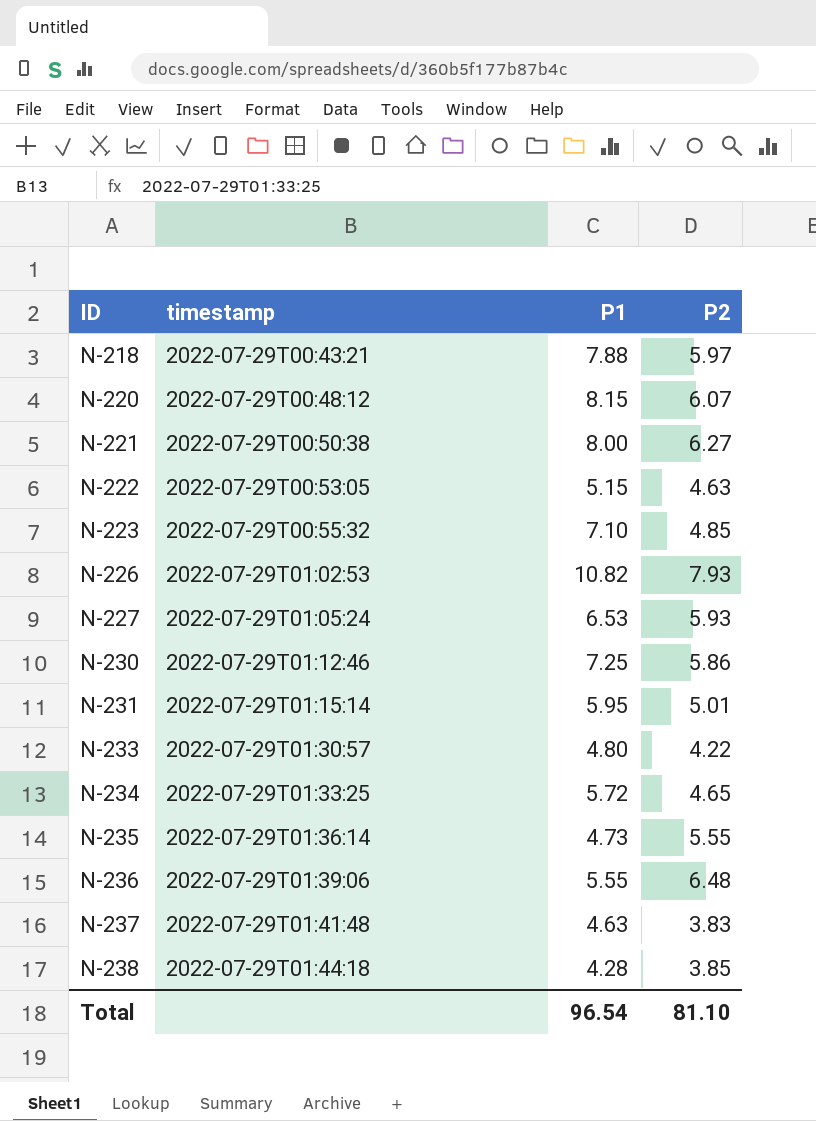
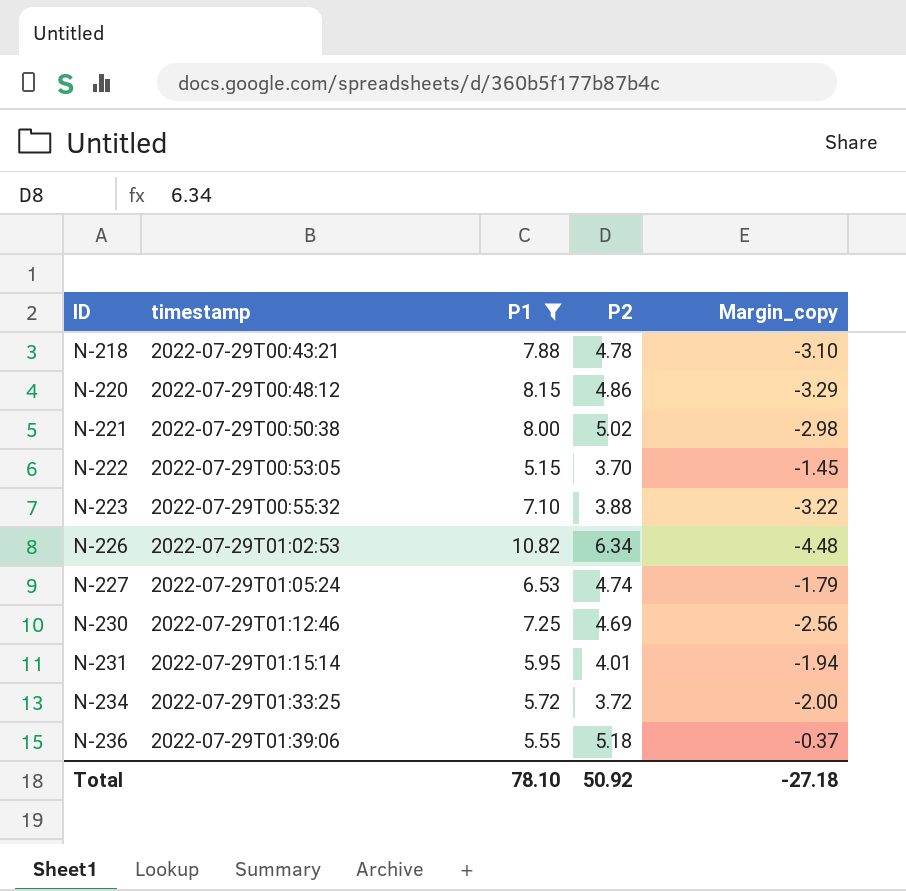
filter: none -> P1 >= 5.15
column Margin_copy | formula: none -> [P2] - [P1]
N-218 | P2: 5.97 -> 4.78
N-220 | P2: 6.07 -> 4.86
N-221 | P2: 6.27 -> 5.02
N-222 | P2: 4.63 -> 3.70
N-223 | P2: 4.85 -> 3.88
N-226 | P2: 7.93 -> 6.34
N-227 | P2: 5.93 -> 4.74
N-230 | P2: 5.86 -> 4.69
N-231 | P2: 5.01 -> 4.01
N-234 | P2: 4.65 -> 3.72
N-236 | P2: 6.48 -> 5.18
Total | P1: 96.54 -> 78.10
Total | P2: 81.10 -> 50.92

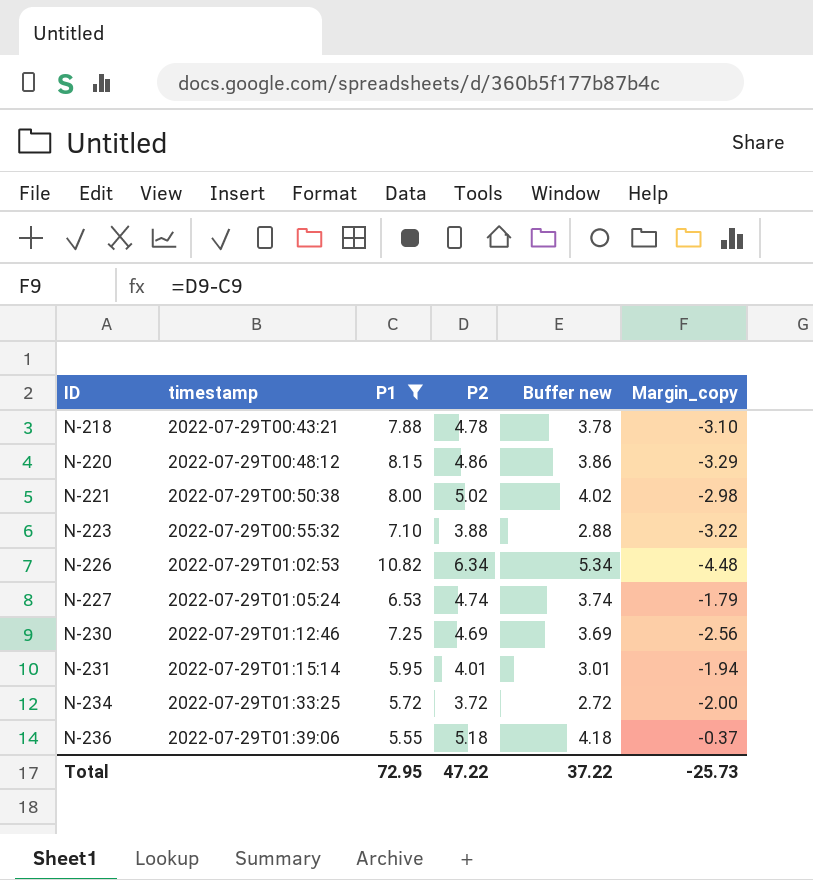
column Buffer new | formula: none -> [P2] - 1
row N-222: 2022-07-29T00:53:05 | 5.15 | 3.70 | -1.45 -> none
Total | P1: 78.10 -> 72.95
Total | P2: 50.92 -> 47.22
Total | Margin_copy: -27.18 -> -25.73

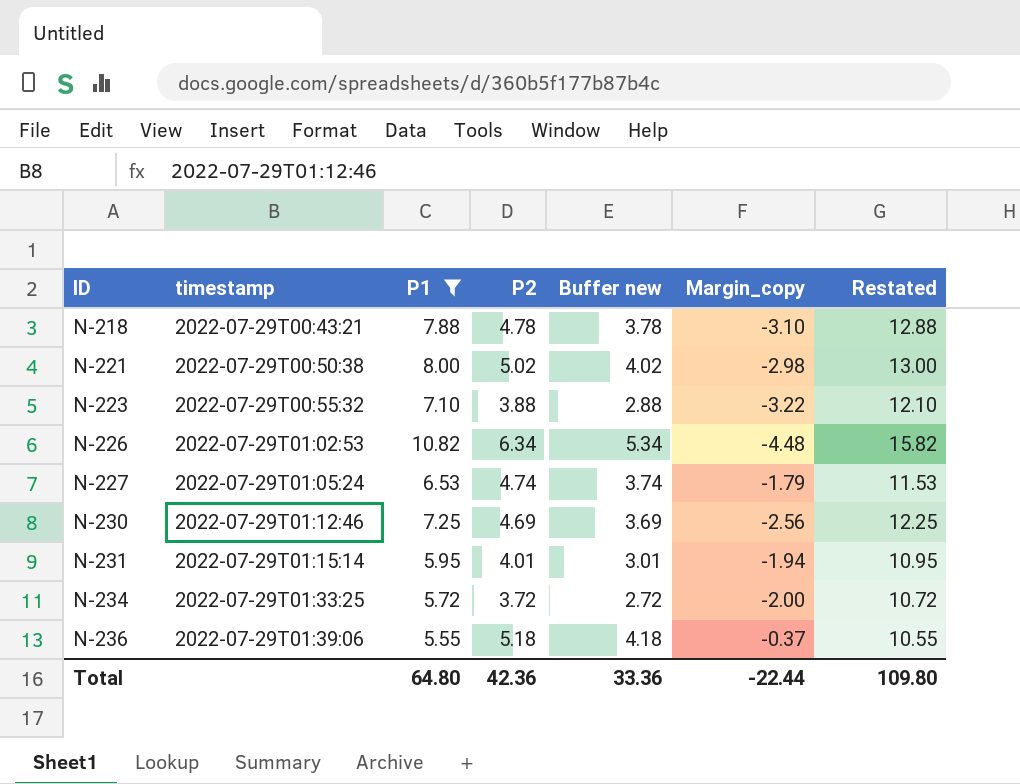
column Restated | formula: none -> [P1] + 5
row N-220: 2022-07-29T00:48:12 | 8.15 | 4.86 | 3.86 | -3.29 -> none
Total | P1: 72.95 -> 64.80
Total | P2: 47.22 -> 42.36
Total | Buffer new: 37.22 -> 33.36
Total | Margin_copy: -25.73 -> -22.44

